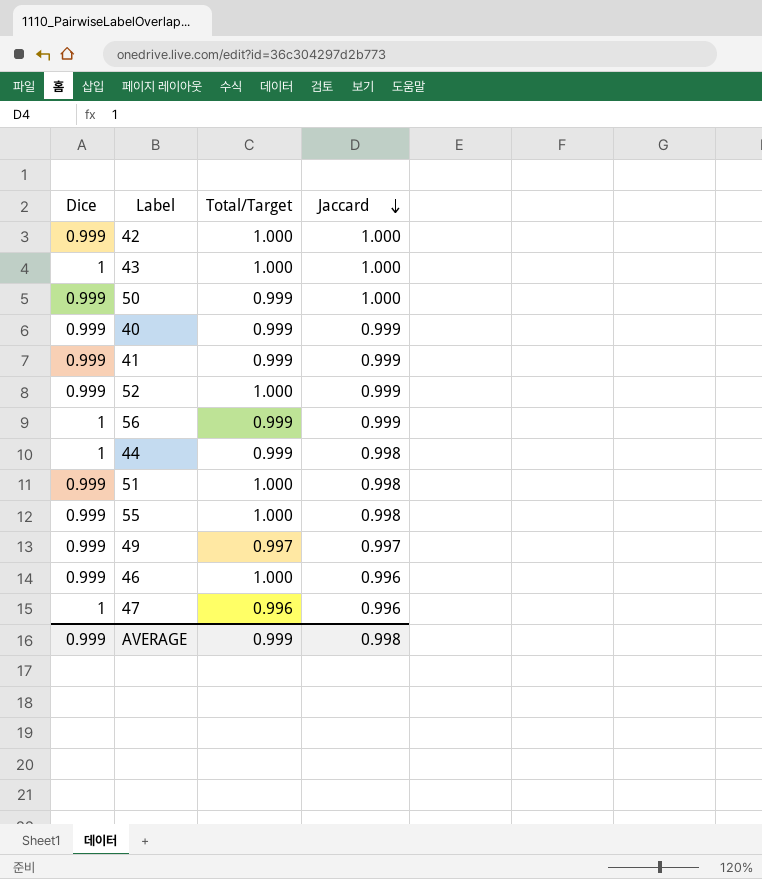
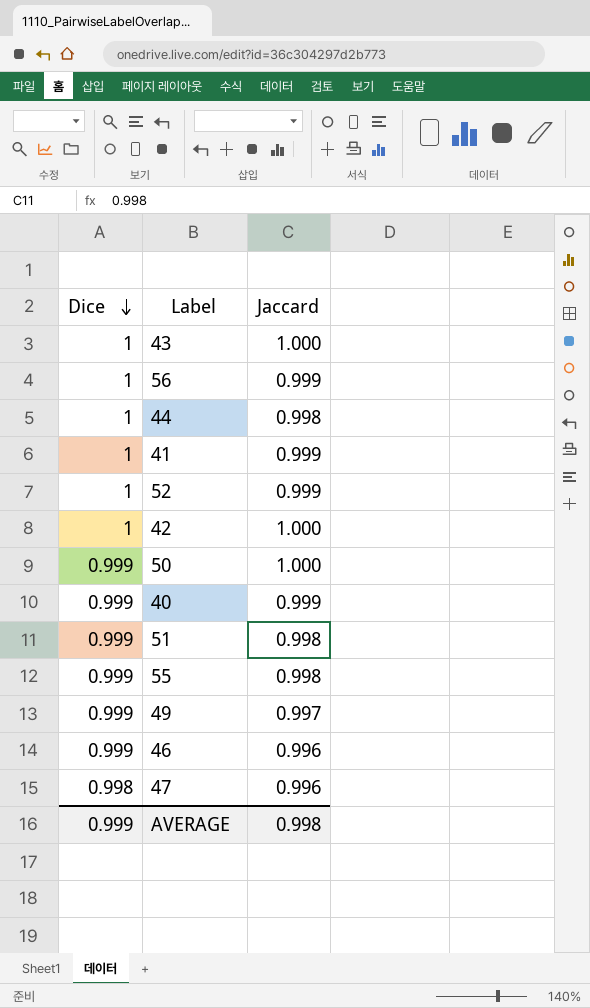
row order: Jaccard descending -> Dice descending
column Total/Target | position: 3 -> none
41 | Dice: 0.999 -> 1
52 | Dice: 0.999 -> 1
42 | Dice: 0.999 -> 1
47 | Dice: 1 -> 0.998

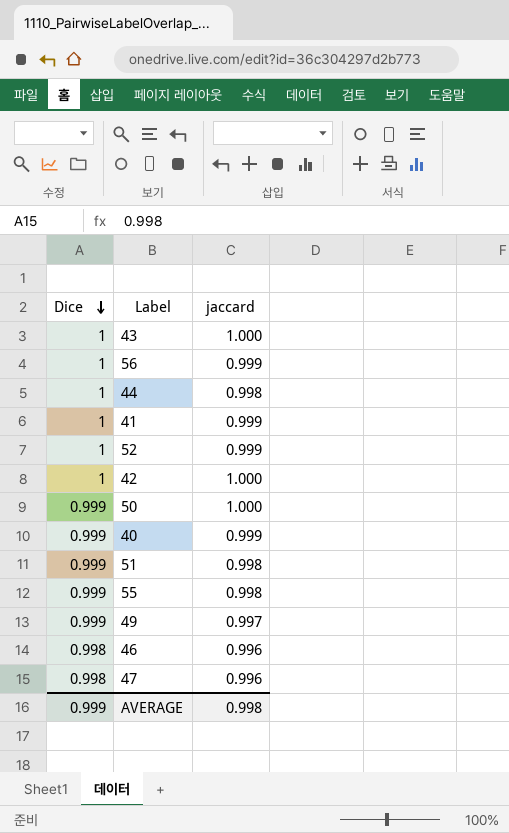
column name: Jaccard -> jaccard
46 | Dice: 0.999 -> 0.998

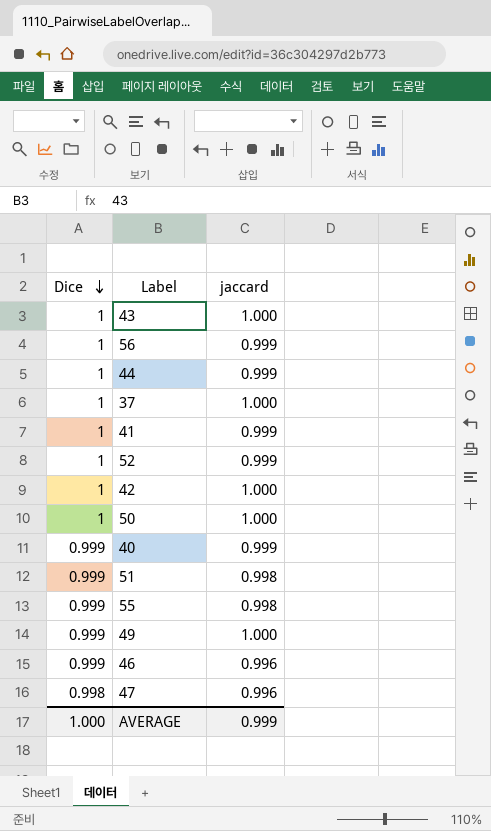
44 | jaccard: 0.998 -> 0.999
row 37: none -> 1 | 1.000
50 | Dice: 0.999 -> 1
49 | jaccard: 0.997 -> 1.000
46 | Dice: 0.998 -> 0.999
AVERAGE | Dice: 0.999 -> 1.000
AVERAGE | jaccard: 0.998 -> 0.999

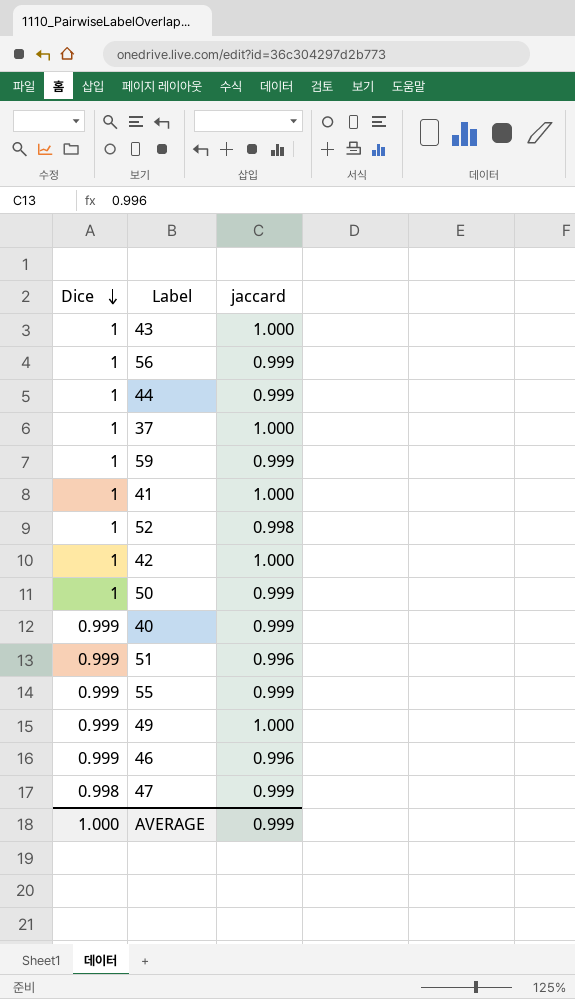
row 59: none -> 1 | 0.999
41 | jaccard: 0.999 -> 1.000
52 | jaccard: 0.999 -> 0.998
50 | jaccard: 1.000 -> 0.999
51 | jaccard: 0.998 -> 0.996
55 | jaccard: 0.998 -> 0.999
47 | jaccard: 0.996 -> 0.999

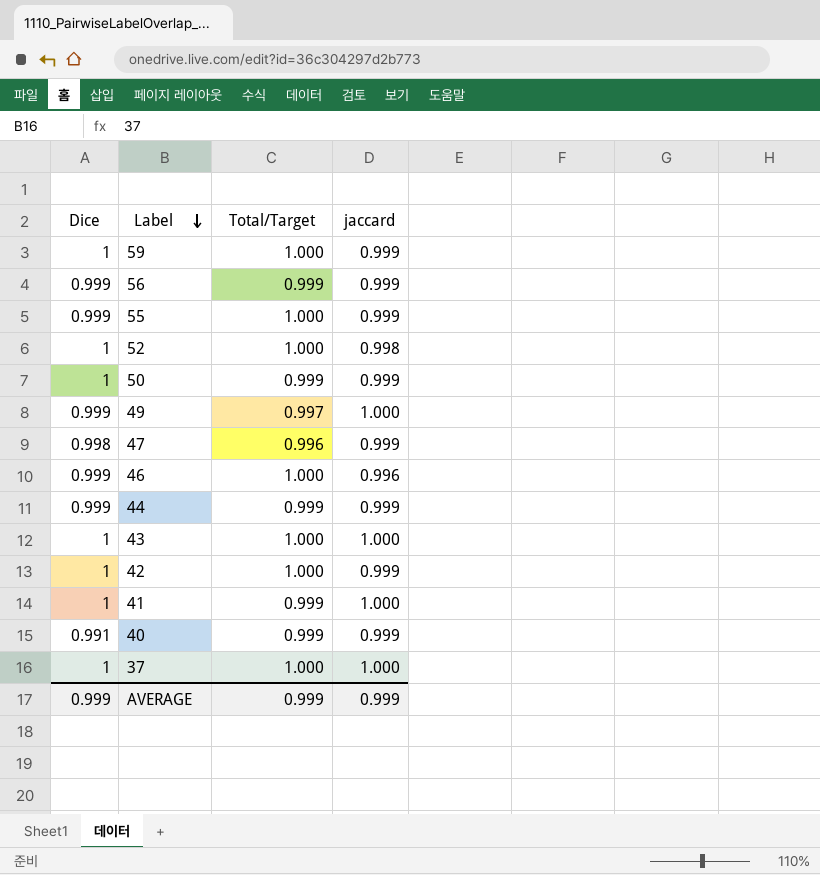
row order: Dice descending -> Label descending
column Total/Target | position: none -> 3
row 51: 0.999 | 0.996 -> none
56 | Dice: 1 -> 0.999
44 | Dice: 1 -> 0.999
42 | jaccard: 1.000 -> 0.999
40 | Dice: 0.999 -> 0.991
AVERAGE | Dice: 1.000 -> 0.999

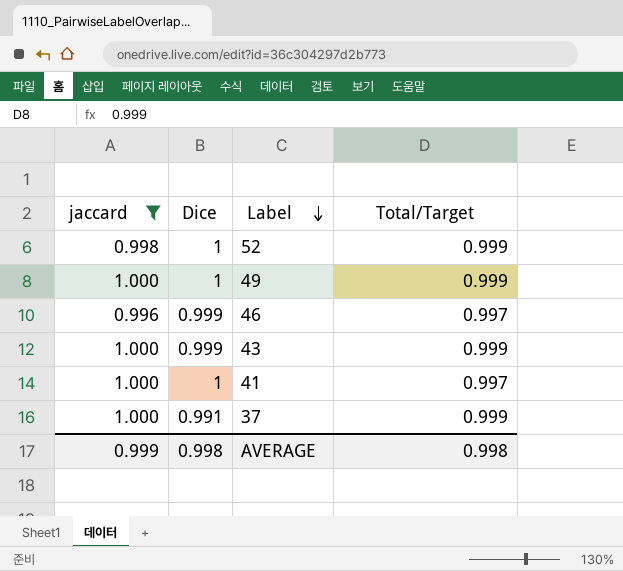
filter: none -> jaccard != 0.999
column jaccard | position: 4 -> 1
52 | Total/Target: 1.000 -> 0.999
49 | Dice: 0.999 -> 1
49 | Total/Target: 0.997 -> 0.999
46 | Total/Target: 1.000 -> 0.997
43 | Dice: 1 -> 0.999
43 | Total/Target: 1.000 -> 0.999
41 | Total/Target: 0.999 -> 0.997
37 | Dice: 1 -> 0.991
37 | Total/Target: 1.000 -> 0.999
AVERAGE | Dice: 0.999 -> 0.998
AVERAGE | Total/Target: 0.999 -> 0.998

